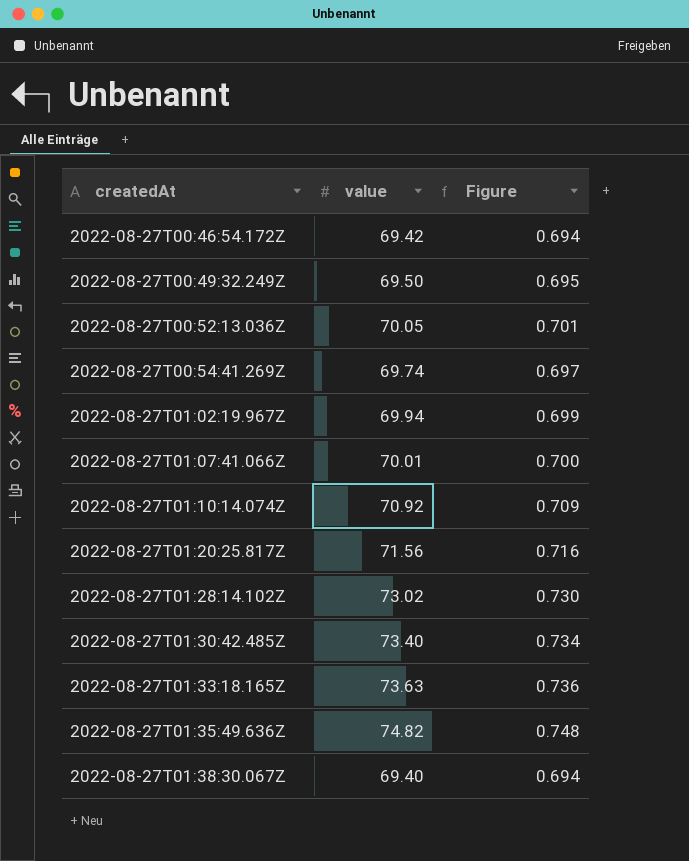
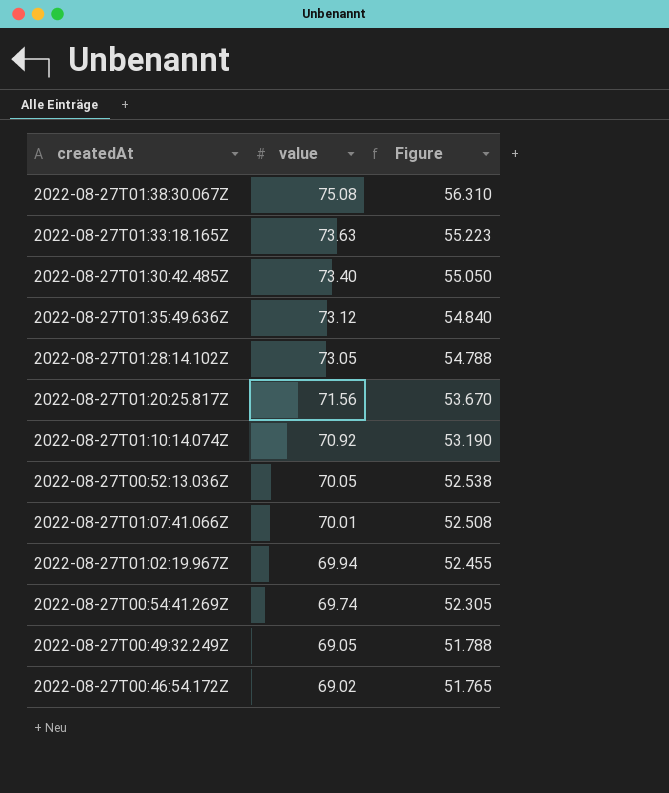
row order: createdAt ascending -> value descending
column Figure | formula: [value] * 0.01 -> [value] * 0.75
2022-08-27T01:38:30.067Z | value: 69.40 -> 75.08
2022-08-27T01:35:49.636Z | value: 74.82 -> 73.12
2022-08-27T01:28:14.102Z | value: 73.02 -> 73.05
2022-08-27T00:49:32.249Z | value: 69.50 -> 69.05
2022-08-27T00:46:54.172Z | value: 69.42 -> 69.02

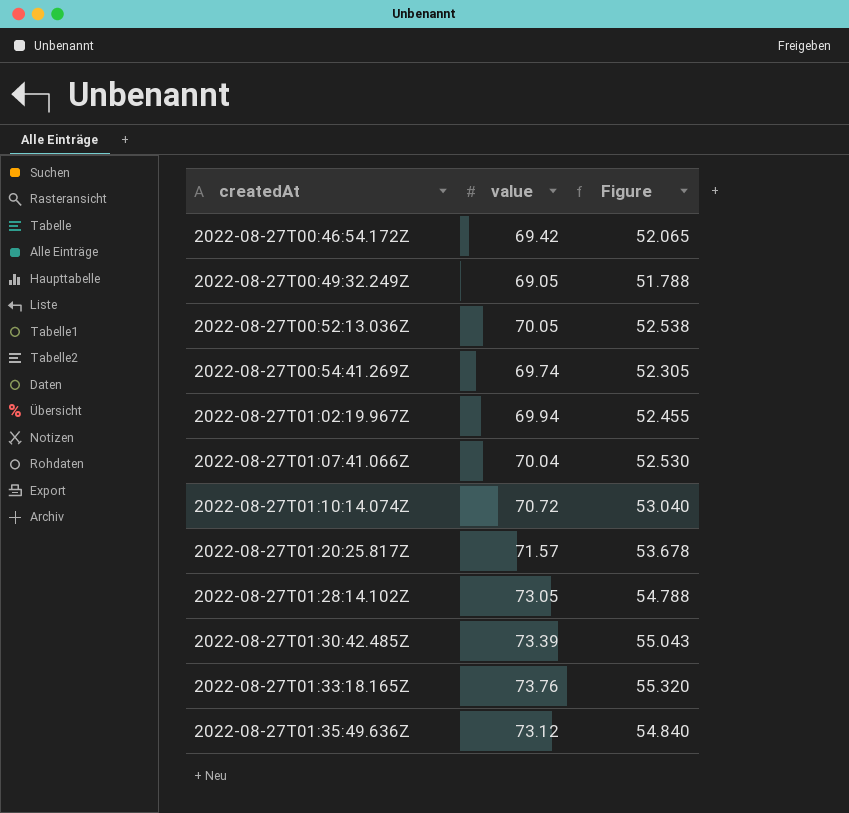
row order: value descending -> createdAt ascending
row 2022-08-27T01:38:30.067Z: 75.08 | 56.310 -> none
2022-08-27T00:46:54.172Z | value: 69.02 -> 69.42
2022-08-27T00:46:54.172Z | Figure: 51.765 -> 52.065
2022-08-27T01:07:41.066Z | value: 70.01 -> 70.04
2022-08-27T01:07:41.066Z | Figure: 52.508 -> 52.530
2022-08-27T01:10:14.074Z | value: 70.92 -> 70.72
2022-08-27T01:10:14.074Z | Figure: 53.190 -> 53.040
2022-08-27T01:20:25.817Z | value: 71.56 -> 71.57
2022-08-27T01:20:25.817Z | Figure: 53.670 -> 53.678
2022-08-27T01:30:42.485Z | value: 73.40 -> 73.39
2022-08-27T01:30:42.485Z | Figure: 55.050 -> 55.043
2022-08-27T01:33:18.165Z | value: 73.63 -> 73.76
2022-08-27T01:33:18.165Z | Figure: 55.223 -> 55.320

